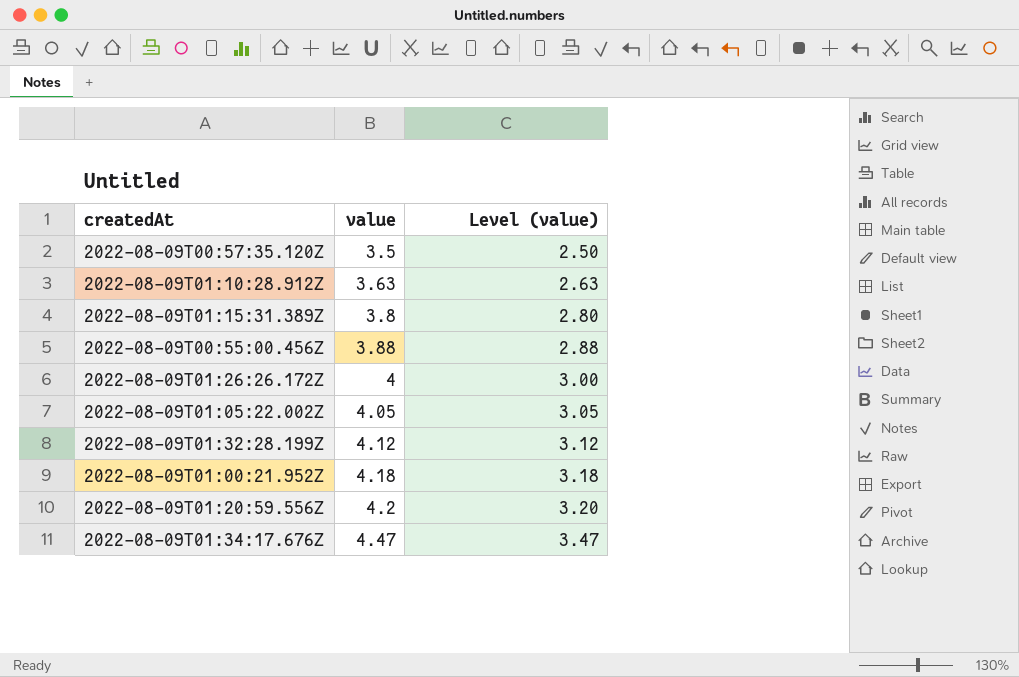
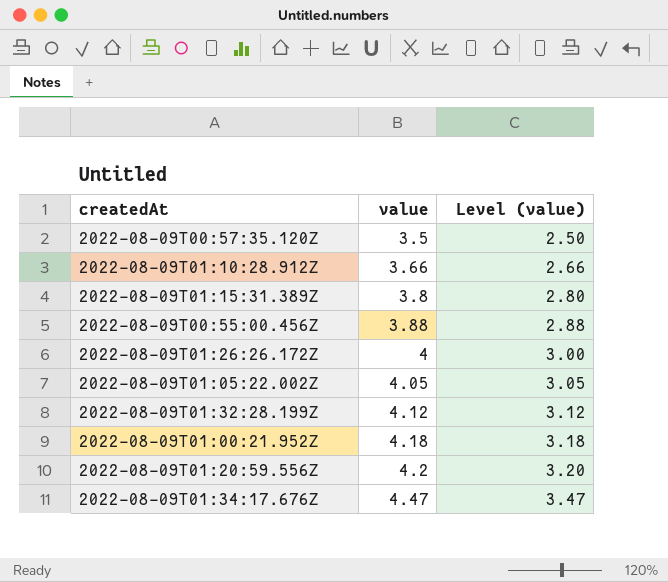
2022-08-09T01:10:28.912Z | value: 3.63 -> 3.66
2022-08-09T01:10:28.912Z | Level (value): 2.63 -> 2.66

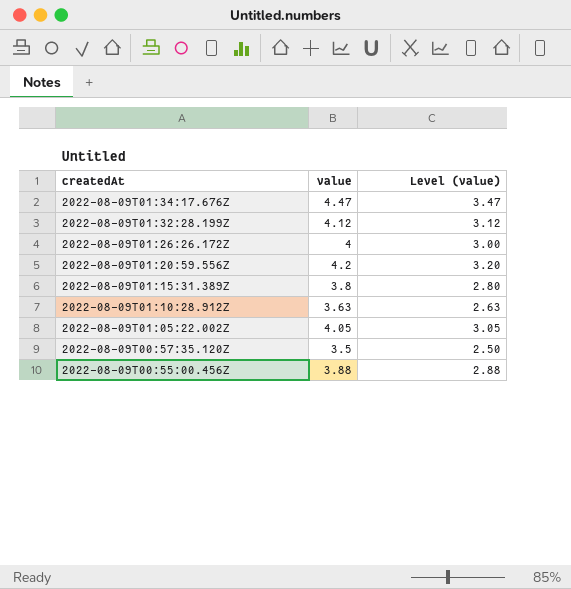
row order: value ascending -> createdAt descending
row 2022-08-09T01:00:21.952Z: 4.18 | 3.18 -> none
2022-08-09T01:10:28.912Z | value: 3.66 -> 3.63
2022-08-09T01:10:28.912Z | Level (value): 2.66 -> 2.63

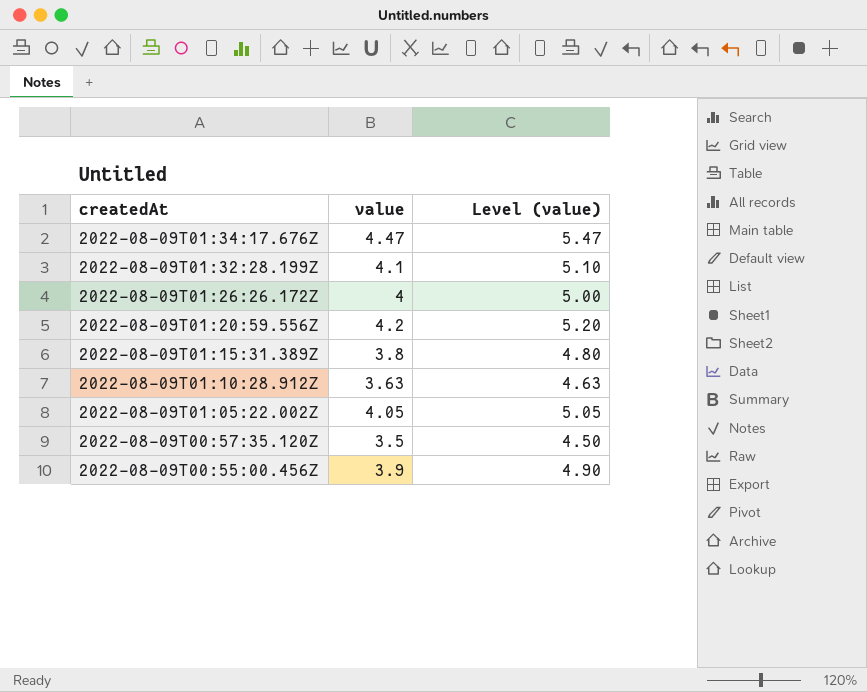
column Level (value) | formula: [value] - 1 -> [value] + 1
2022-08-09T01:32:28.199Z | value: 4.12 -> 4.1
2022-08-09T00:55:00.456Z | value: 3.88 -> 3.9

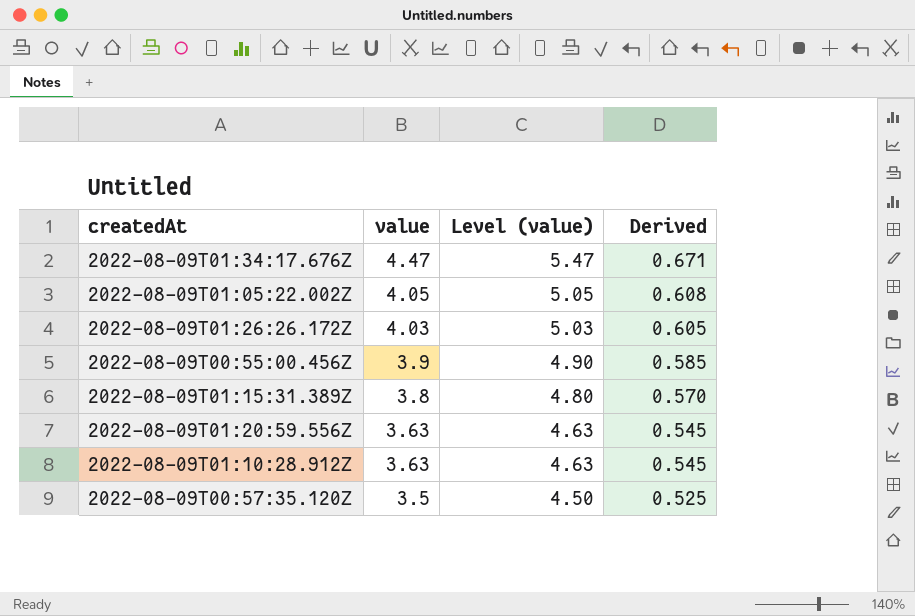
row order: createdAt descending -> value descending
column Derived | formula: none -> [value] * 0.15
row 2022-08-09T01:32:28.199Z: 4.1 | 5.10 -> none
2022-08-09T01:26:26.172Z | value: 4 -> 4.03
2022-08-09T01:26:26.172Z | Level (value): 5.00 -> 5.03
2022-08-09T01:20:59.556Z | value: 4.2 -> 3.63
2022-08-09T01:20:59.556Z | Level (value): 5.20 -> 4.63

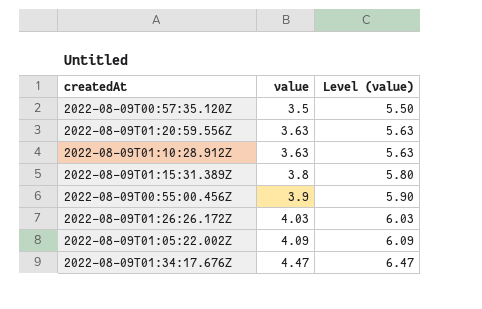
row order: value descending -> value ascending
column Derived | formula: [value] * 0.15 -> none
column Level (value) | formula: [value] + 1 -> [value] + 2
2022-08-09T01:05:22.002Z | value: 4.05 -> 4.09

